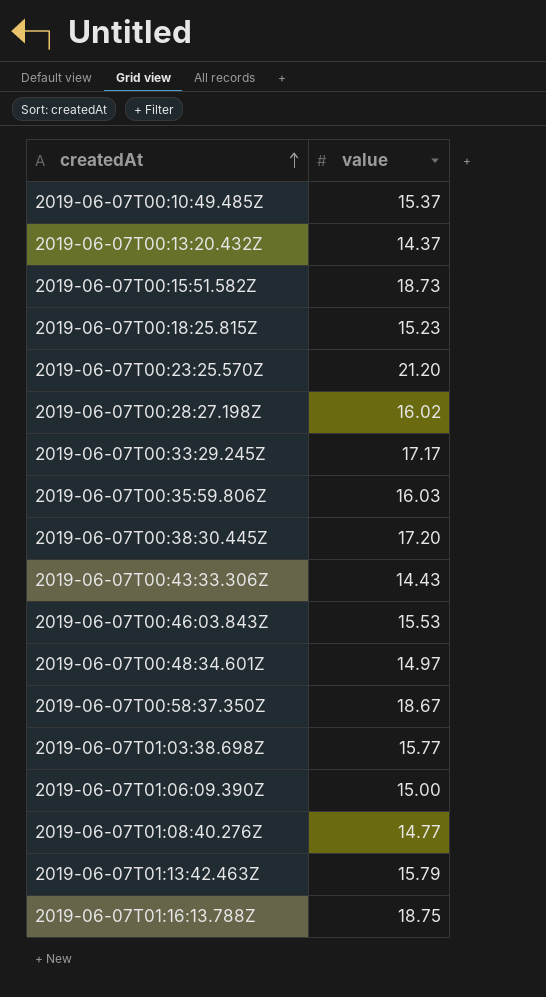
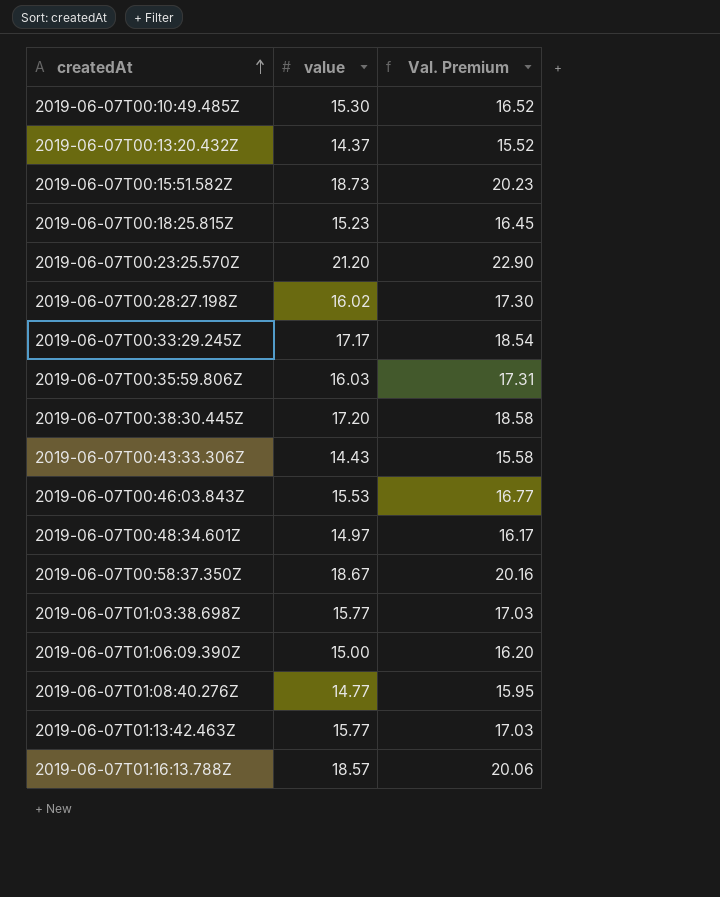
column Val. Premium | formula: none -> [value] * 1.08
2019-06-07T00:10:49.485Z | value: 15.37 -> 15.30
2019-06-07T01:13:42.463Z | value: 15.79 -> 15.77
2019-06-07T01:16:13.788Z | value: 18.75 -> 18.57

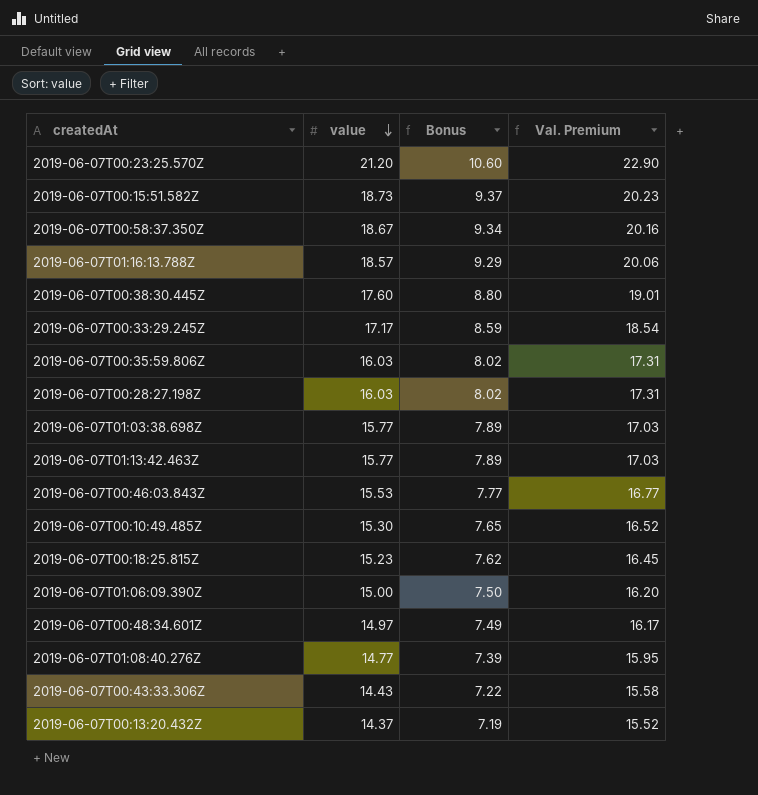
row order: createdAt ascending -> value descending
column Bonus | formula: none -> [value] * 0.5
2019-06-07T00:38:30.445Z | value: 17.20 -> 17.60
2019-06-07T00:38:30.445Z | Val. Premium: 18.58 -> 19.01
2019-06-07T00:28:27.198Z | value: 16.02 -> 16.03
2019-06-07T00:28:27.198Z | Val. Premium: 17.30 -> 17.31

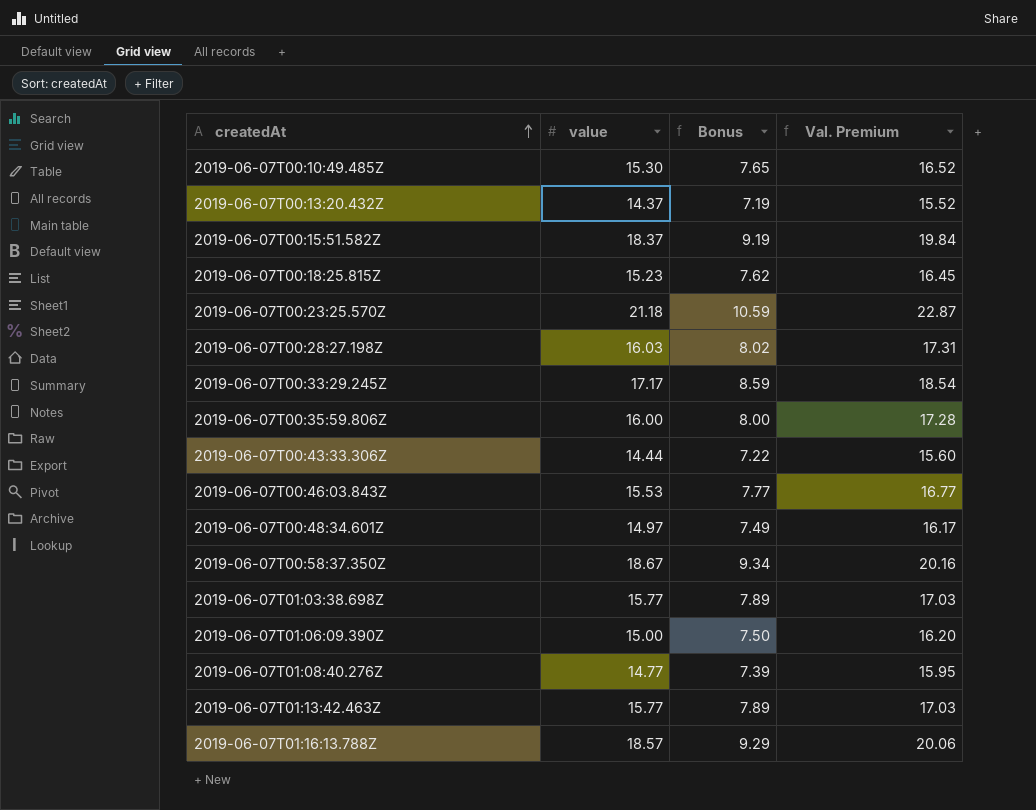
row order: value descending -> createdAt ascending
row 2019-06-07T00:38:30.445Z: 17.60 | 8.80 | 19.01 -> none
2019-06-07T00:15:51.582Z | value: 18.73 -> 18.37
2019-06-07T00:15:51.582Z | Bonus: 9.37 -> 9.19
2019-06-07T00:15:51.582Z | Val. Premium: 20.23 -> 19.84
2019-06-07T00:23:25.570Z | value: 21.20 -> 21.18
2019-06-07T00:23:25.570Z | Bonus: 10.60 -> 10.59
2019-06-07T00:23:25.570Z | Val. Premium: 22.90 -> 22.87
2019-06-07T00:35:59.806Z | value: 16.03 -> 16.00
2019-06-07T00:35:59.806Z | Bonus: 8.02 -> 8.00
2019-06-07T00:35:59.806Z | Val. Premium: 17.31 -> 17.28
2019-06-07T00:43:33.306Z | value: 14.43 -> 14.44
2019-06-07T00:43:33.306Z | Val. Premium: 15.58 -> 15.60

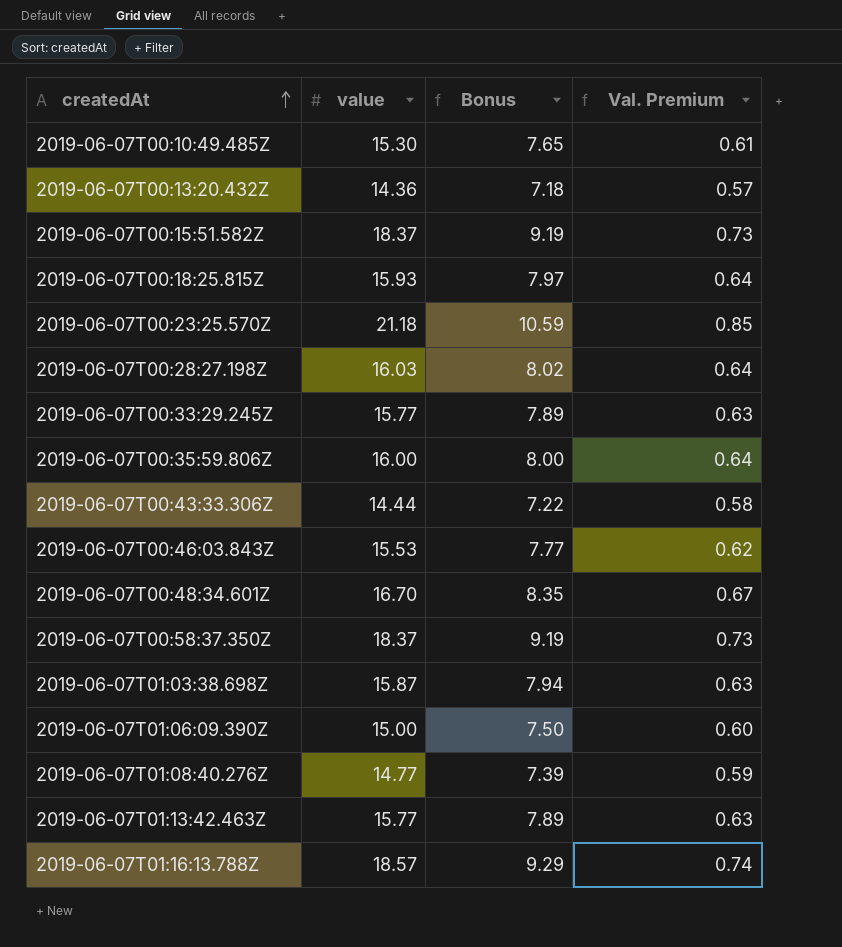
column Val. Premium | formula: [value] * 1.08 -> [value] * 0.04
2019-06-07T00:13:20.432Z | value: 14.37 -> 14.36
2019-06-07T00:13:20.432Z | Bonus: 7.19 -> 7.18
2019-06-07T00:18:25.815Z | value: 15.23 -> 15.93
2019-06-07T00:18:25.815Z | Bonus: 7.62 -> 7.97
2019-06-07T00:33:29.245Z | value: 17.17 -> 15.77
2019-06-07T00:33:29.245Z | Bonus: 8.59 -> 7.89
2019-06-07T00:48:34.601Z | value: 14.97 -> 16.70
2019-06-07T00:48:34.601Z | Bonus: 7.49 -> 8.35
2019-06-07T00:58:37.350Z | value: 18.67 -> 18.37
2019-06-07T00:58:37.350Z | Bonus: 9.34 -> 9.19
2019-06-07T01:03:38.698Z | value: 15.77 -> 15.87
2019-06-07T01:03:38.698Z | Bonus: 7.89 -> 7.94

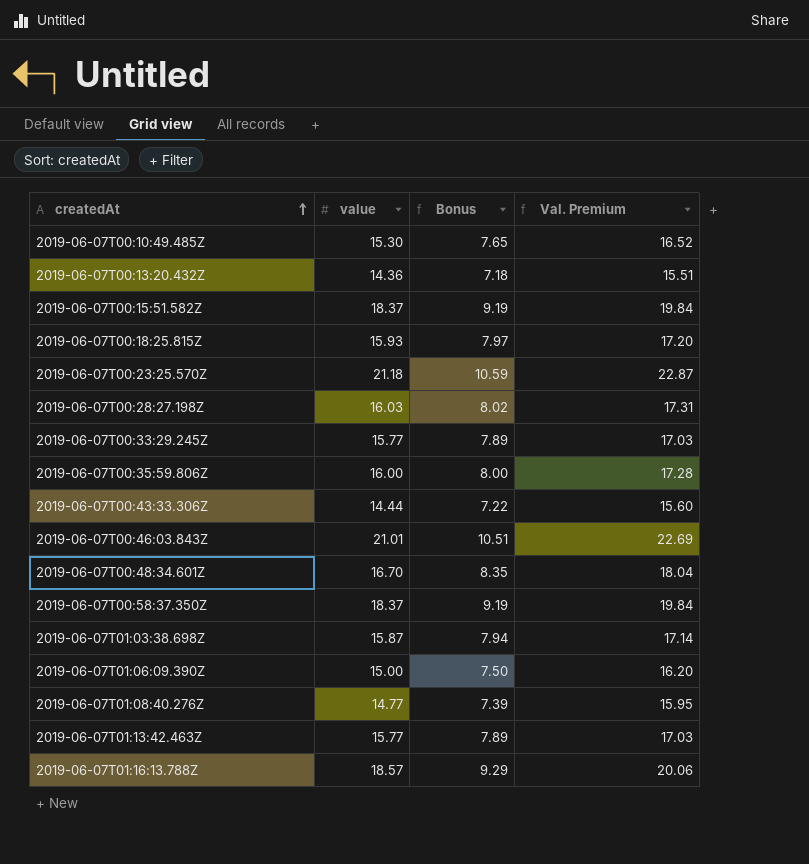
column Val. Premium | formula: [value] * 0.04 -> [value] * 1.08
2019-06-07T00:46:03.843Z | value: 15.53 -> 21.01
2019-06-07T00:46:03.843Z | Bonus: 7.77 -> 10.51

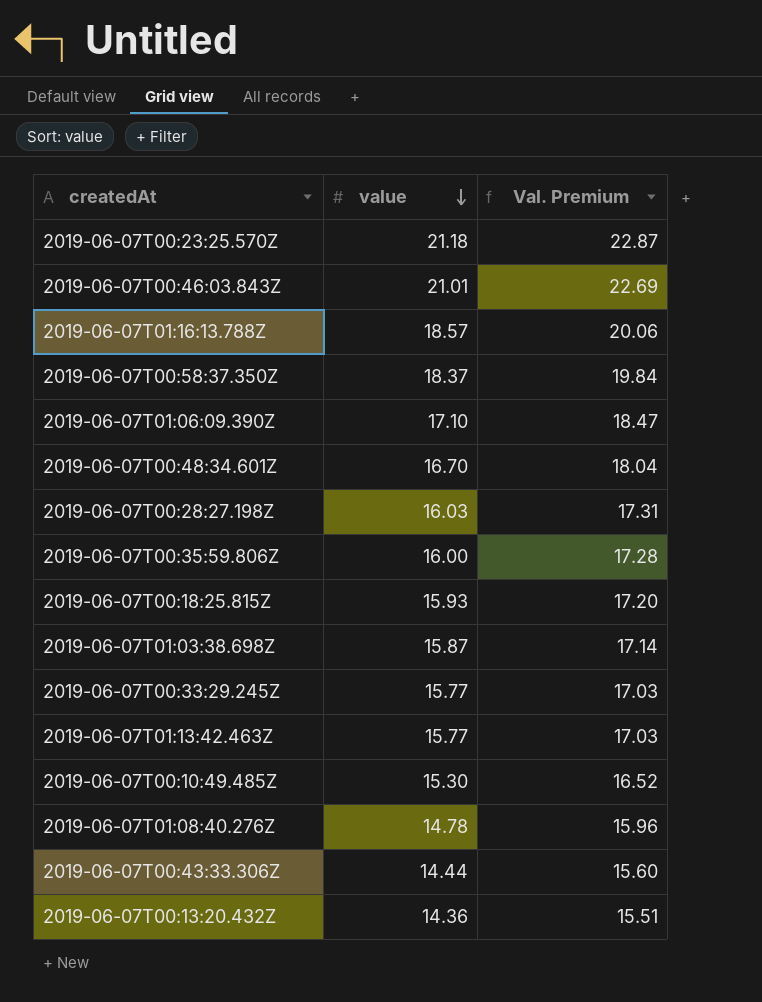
row order: createdAt ascending -> value descending
column Bonus | formula: [value] * 0.5 -> none
row 2019-06-07T00:15:51.582Z: 18.37 | 9.19 | 19.84 -> none
2019-06-07T01:06:09.390Z | value: 15.00 -> 17.10
2019-06-07T01:06:09.390Z | Val. Premium: 16.20 -> 18.47
2019-06-07T01:08:40.276Z | value: 14.77 -> 14.78
2019-06-07T01:08:40.276Z | Val. Premium: 15.95 -> 15.96

